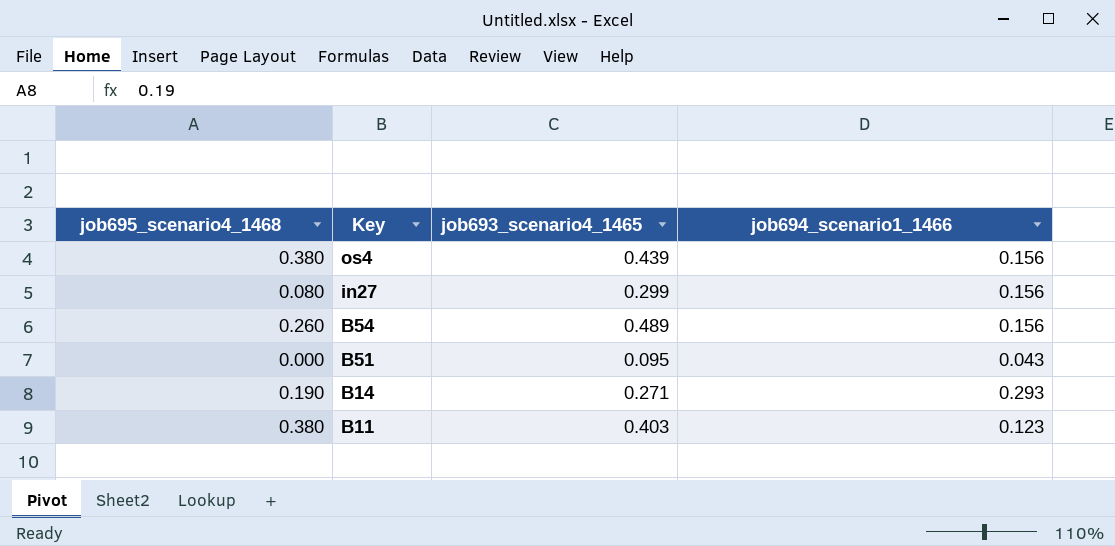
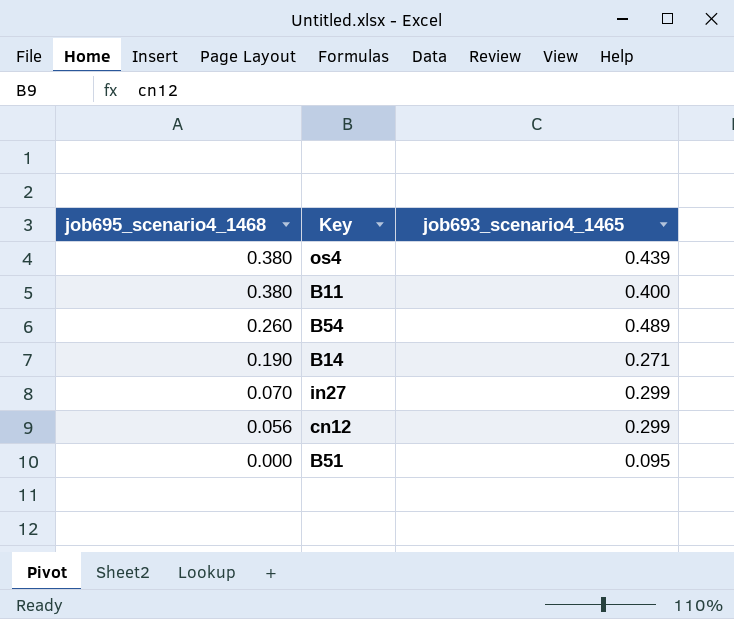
row order: Key descending -> job695_scenario4_1468 descending
column job694_scenario1_1466 | position: 4 -> none
B11 | job693_scenario4_1465: 0.403 -> 0.400
in27 | job695_scenario4_1468: 0.080 -> 0.070
row cn12: none -> 0.056 | 0.299

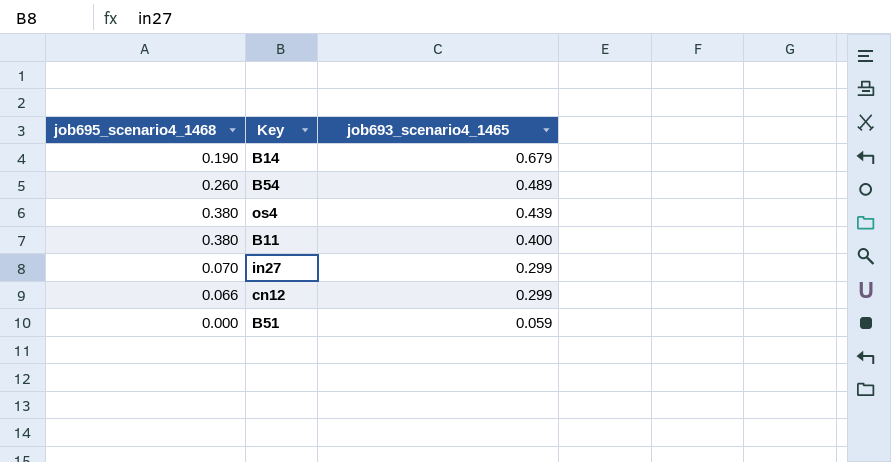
row order: job695_scenario4_1468 descending -> job693_scenario4_1465 descending
B14 | job693_scenario4_1465: 0.271 -> 0.679
cn12 | job695_scenario4_1468: 0.056 -> 0.066
B51 | job693_scenario4_1465: 0.095 -> 0.059

